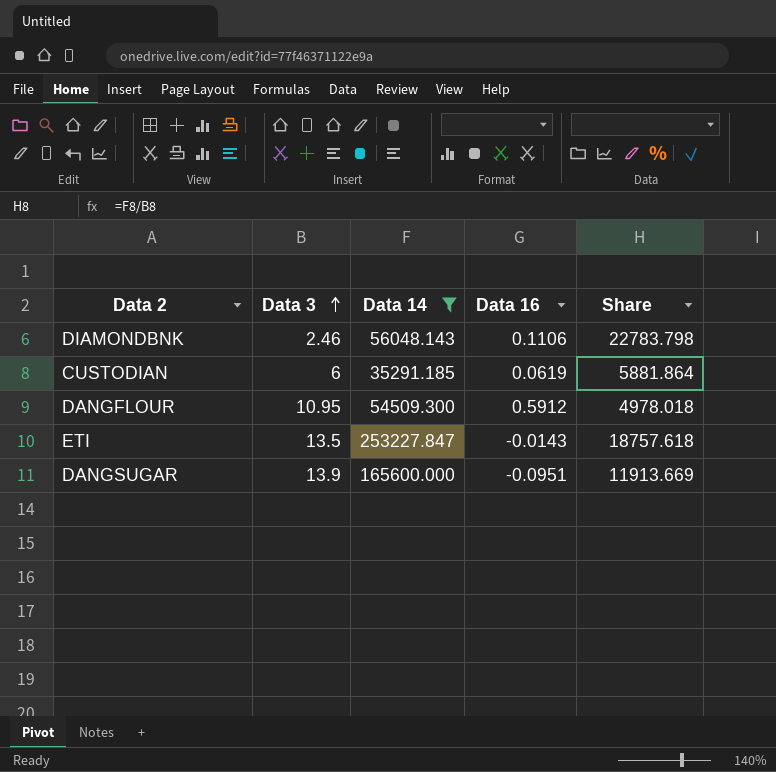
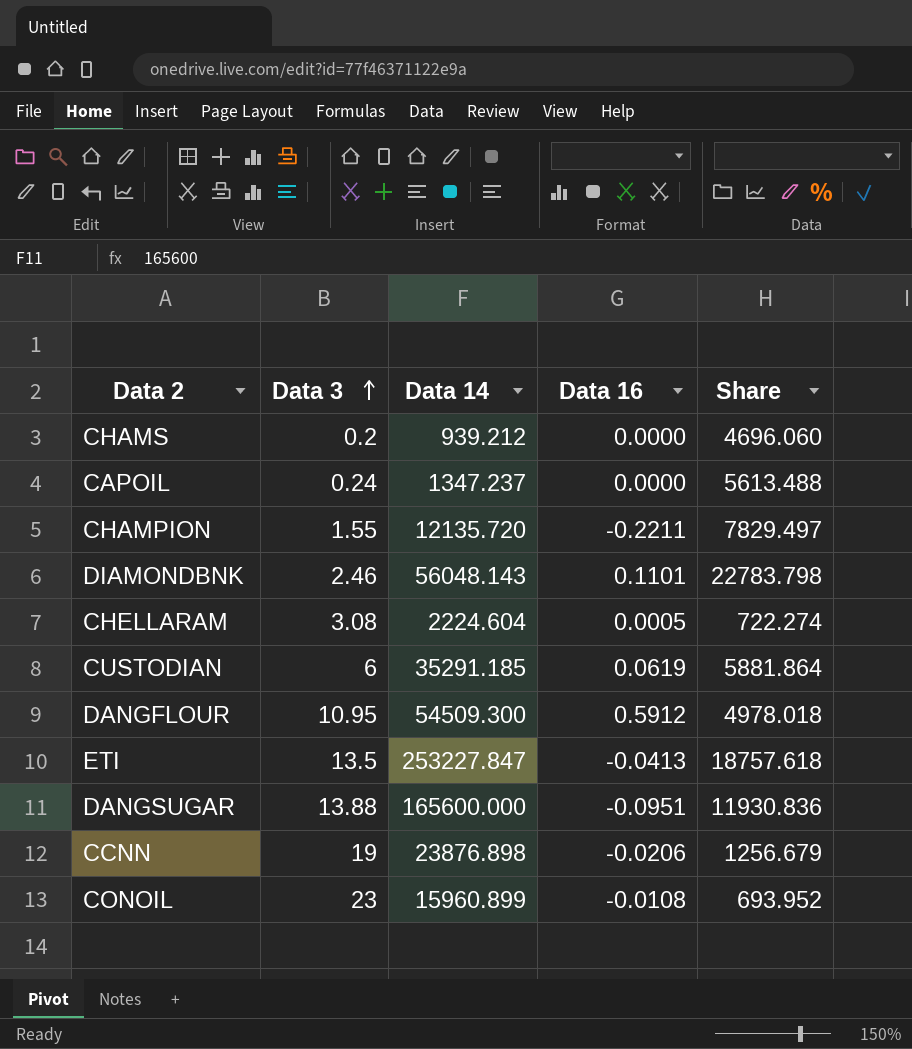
filter: Data 14 >= 35291.185 -> none
DIAMONDBNK | Data 16: 0.1106 -> 0.1101
ETI | Data 16: -0.0143 -> -0.0413
DANGSUGAR | Data 3: 13.9 -> 13.88
DANGSUGAR | Share: 11913.669 -> 11930.836

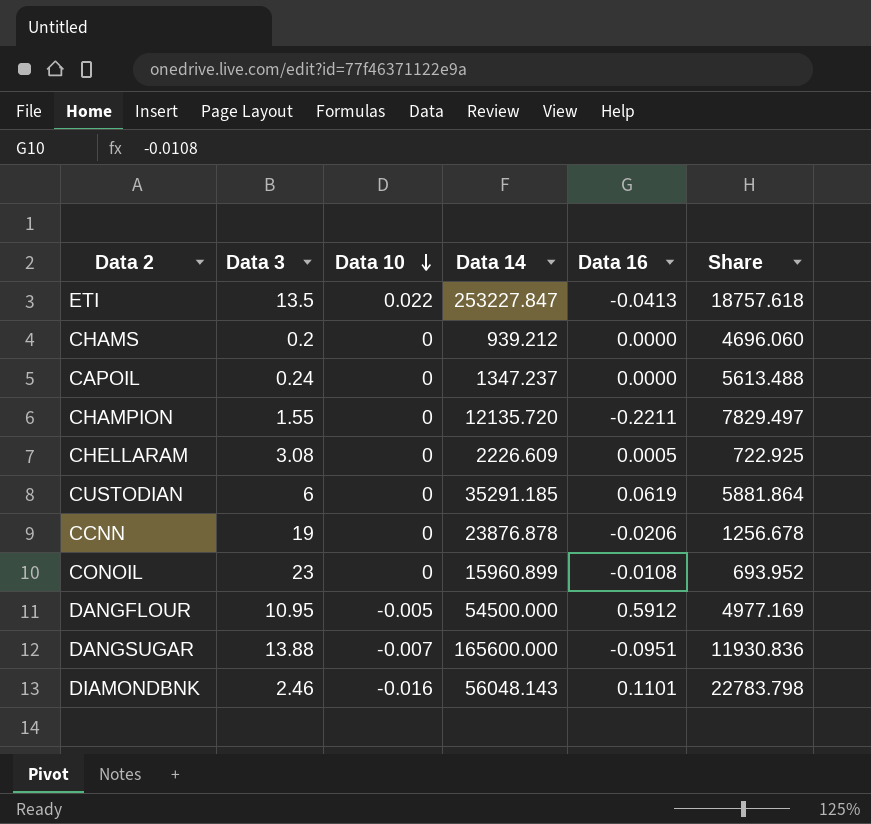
row order: Data 3 ascending -> Data 10 descending
column Data 10 | position: none -> 3
CHELLARAM | Data 14: 2224.604 -> 2226.609
CHELLARAM | Share: 722.274 -> 722.925
CCNN | Data 14: 23876.898 -> 23876.878
CCNN | Share: 1256.679 -> 1256.678
DANGFLOUR | Data 14: 54509.300 -> 54500.000
DANGFLOUR | Share: 4978.018 -> 4977.169

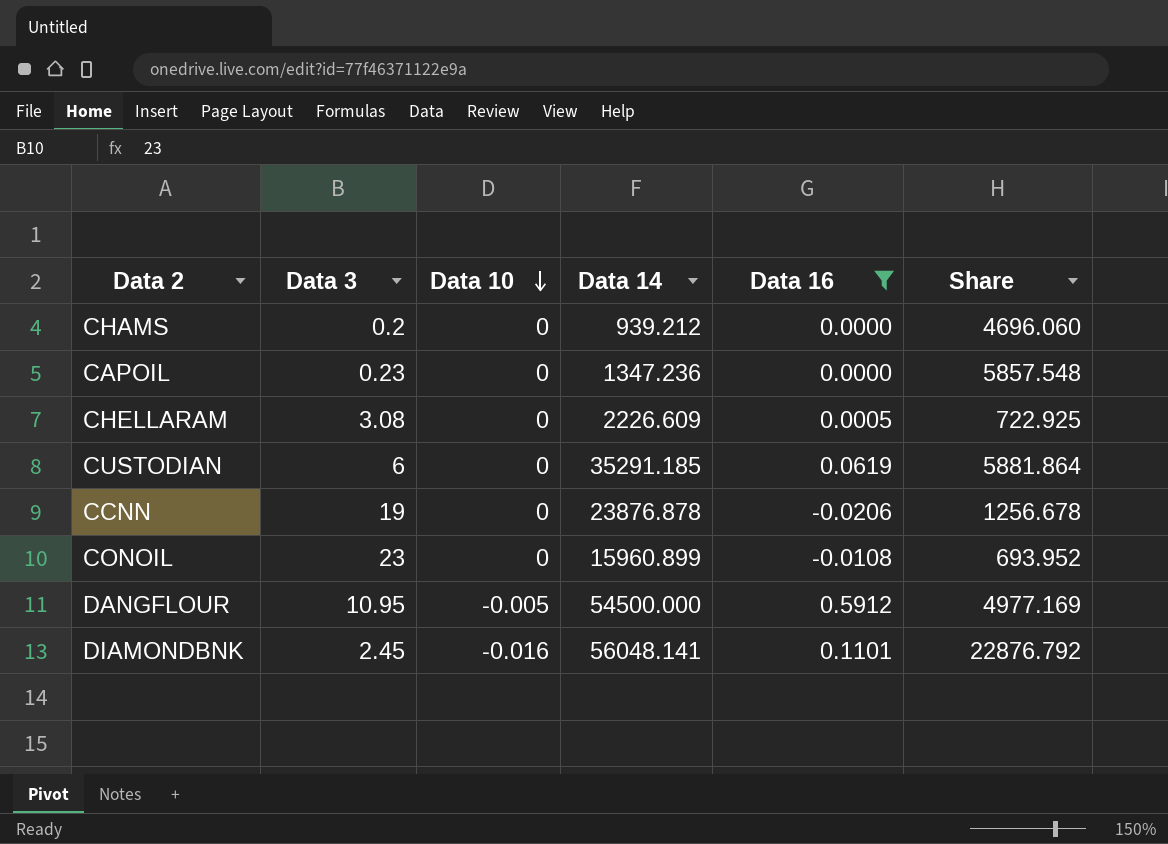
filter: none -> Data 16 >= -0.0206
CAPOIL | Data 3: 0.24 -> 0.23
CAPOIL | Data 14: 1347.237 -> 1347.236
CAPOIL | Share: 5613.488 -> 5857.548
DIAMONDBNK | Data 3: 2.46 -> 2.45
DIAMONDBNK | Data 14: 56048.143 -> 56048.141
DIAMONDBNK | Share: 22783.798 -> 22876.792

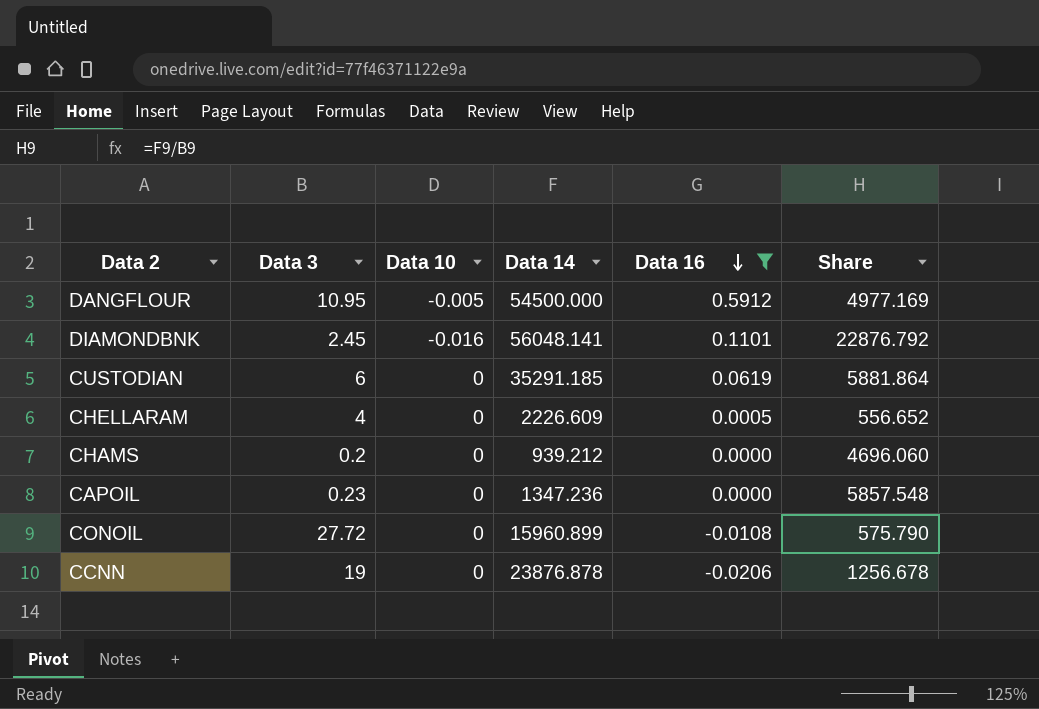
row order: Data 10 descending -> Data 16 descending
CHELLARAM | Data 3: 3.08 -> 4
CHELLARAM | Share: 722.925 -> 556.652
CONOIL | Data 3: 23 -> 27.72
CONOIL | Share: 693.952 -> 575.790

